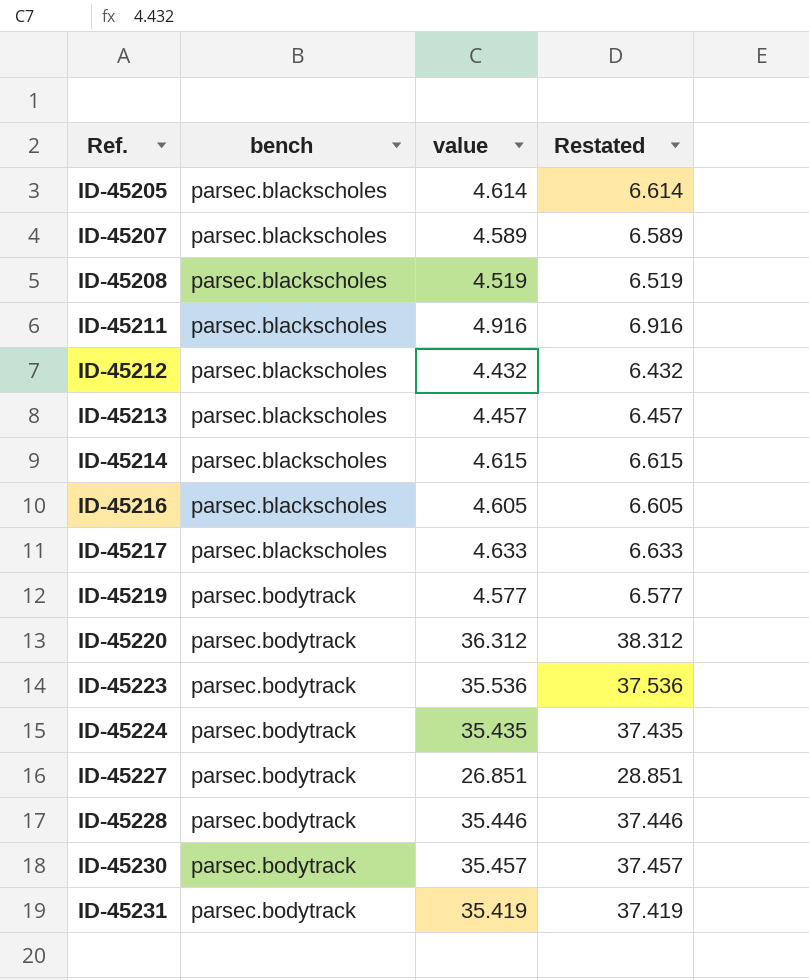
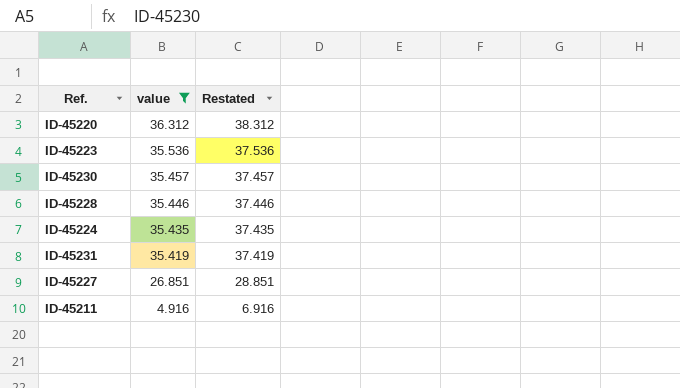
filter: none -> value >= 4.916
row order: Ref. ascending -> value descending
column bench | position: 2 -> none

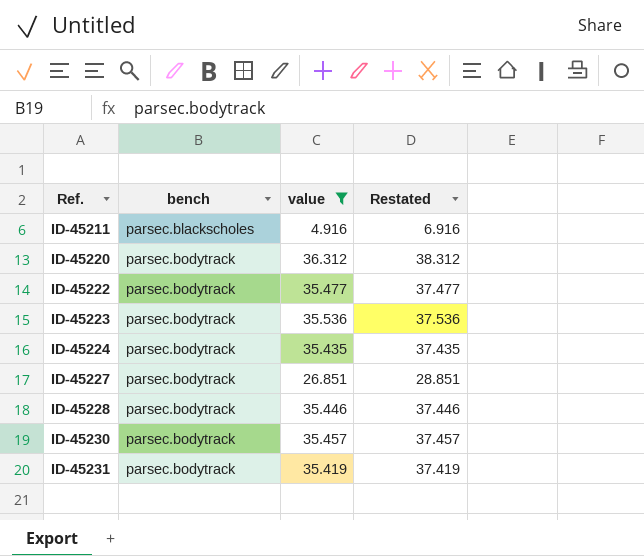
row order: value descending -> Ref. ascending
column bench | position: none -> 2
row ID-45222: none -> parsec.bodytrack | 35.477 | 37.477

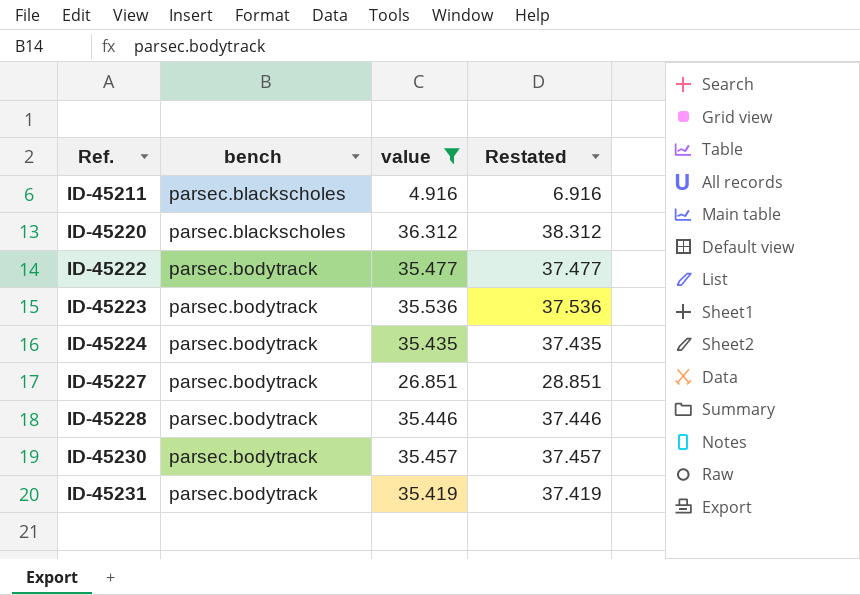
ID-45220 | bench: parsec.bodytrack -> parsec.blackscholes

